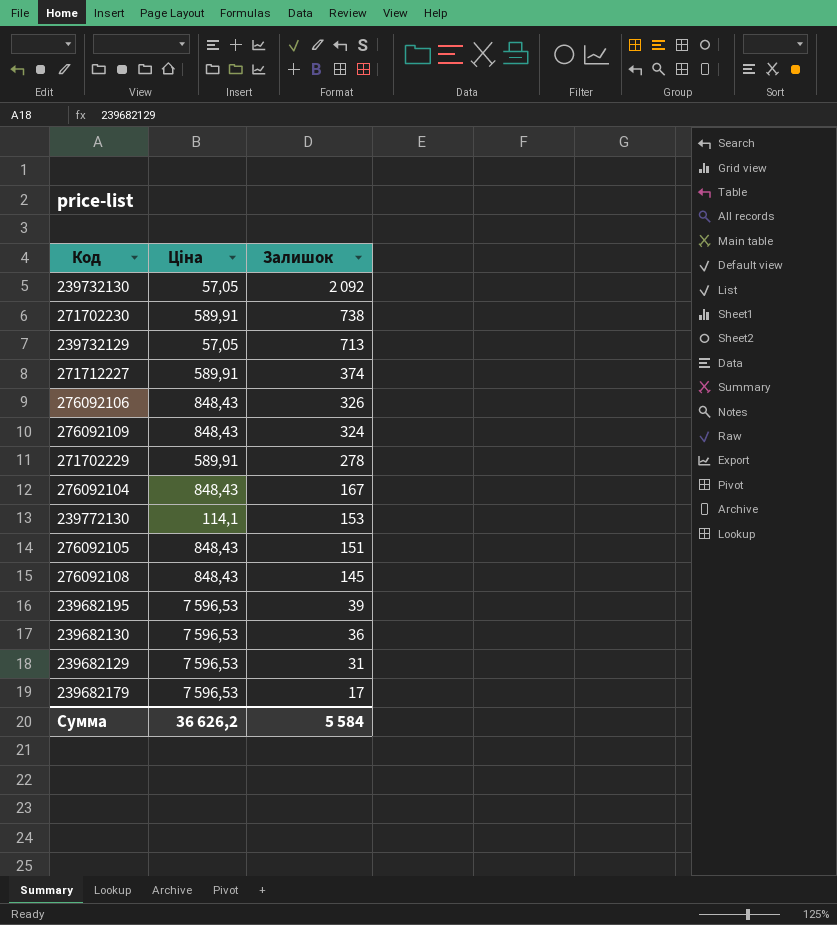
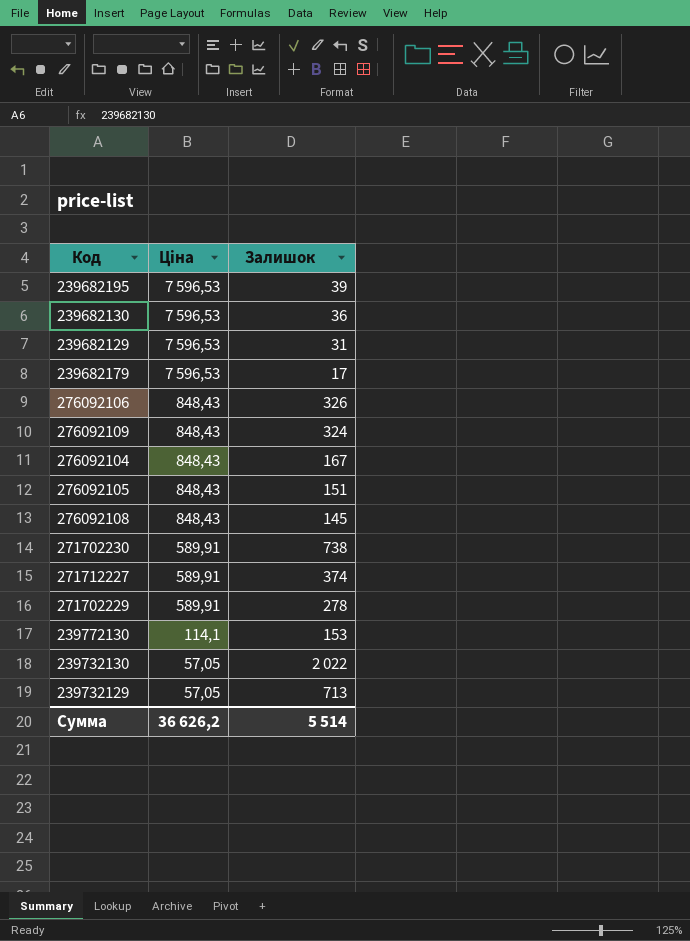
row order: Залишок descending -> Ціна descending
239732130 | Залишок: 2 092 -> 2 022
Сумма | Залишок: 5 584 -> 5 514

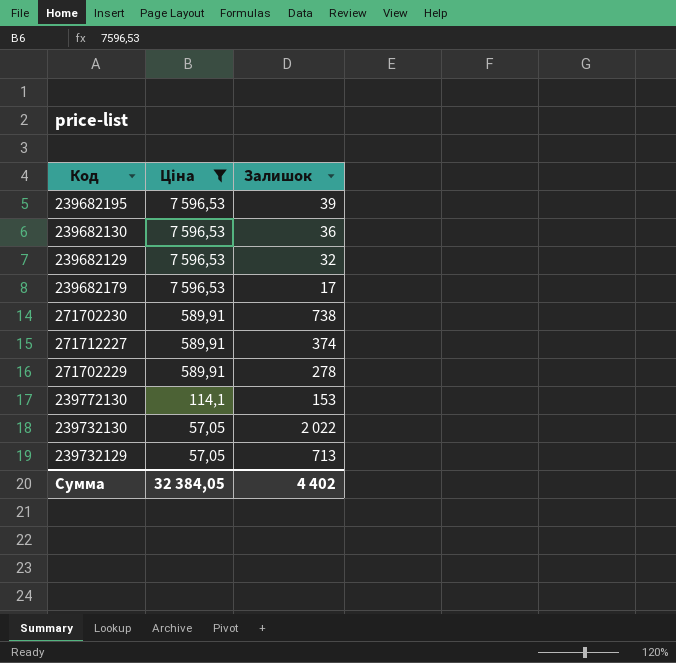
filter: none -> Ціна != 848,43
239682129 | Залишок: 31 -> 32
Сумма | Ціна: 36 626,2 -> 32 384,05
Сумма | Залишок: 5 514 -> 4 402

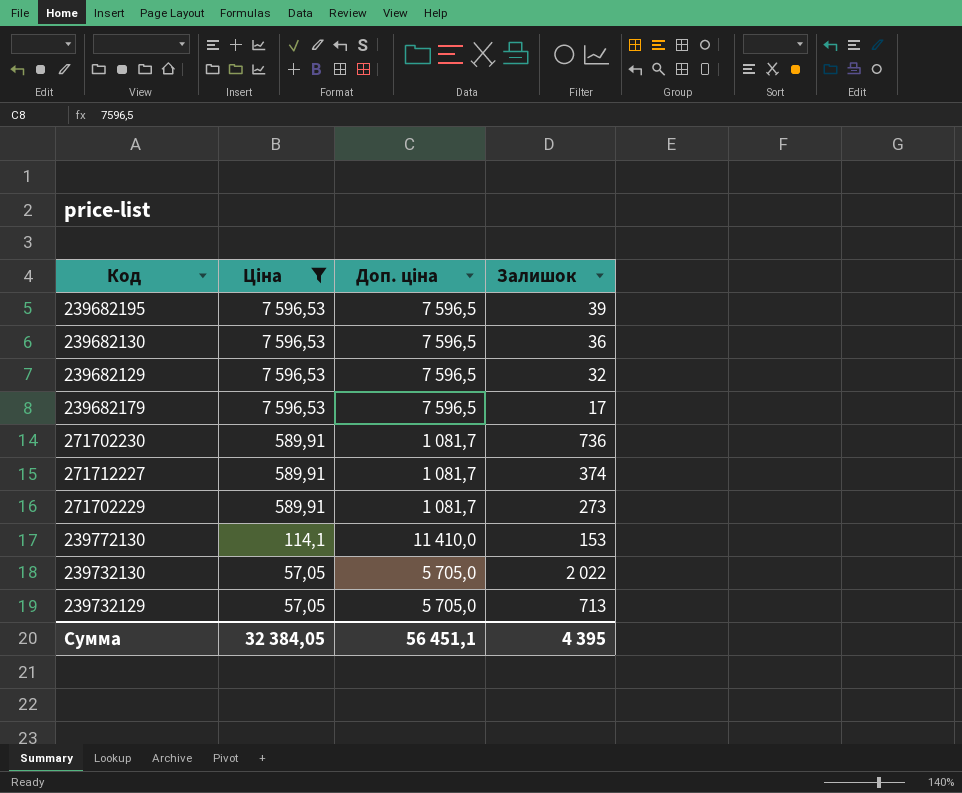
column Доп. ціна | position: none -> 3
271702230 | Залишок: 738 -> 736
271702229 | Залишок: 278 -> 273
Сумма | Залишок: 4 402 -> 4 395

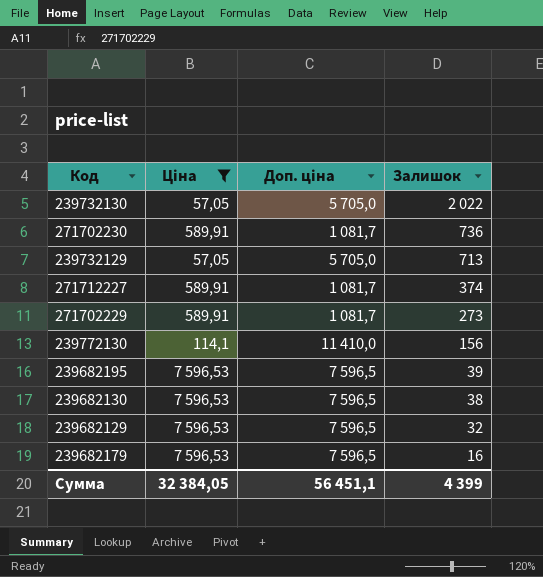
row order: Ціна descending -> Залишок descending
239772130 | Залишок: 153 -> 156
239682130 | Залишок: 36 -> 38
239682179 | Залишок: 17 -> 16
Сумма | Залишок: 4 395 -> 4 399

